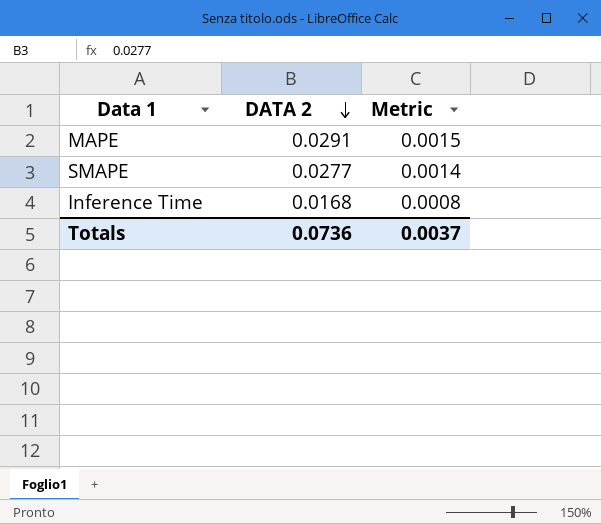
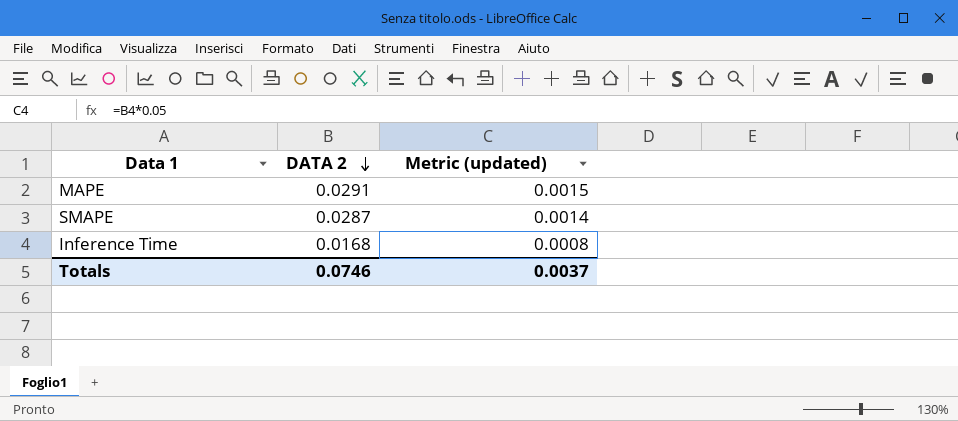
column name: Metric -> Metric (updated)
SMAPE | DATA 2: 0.0277 -> 0.0287
Totals | DATA 2: 0.0736 -> 0.0746

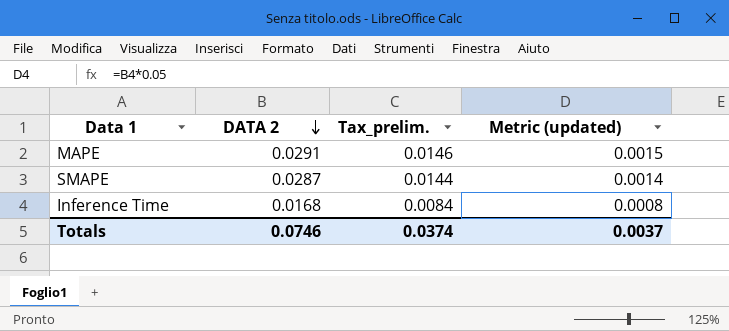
column Tax_prelim. | formula: none -> [DATA 2] * 0.5

